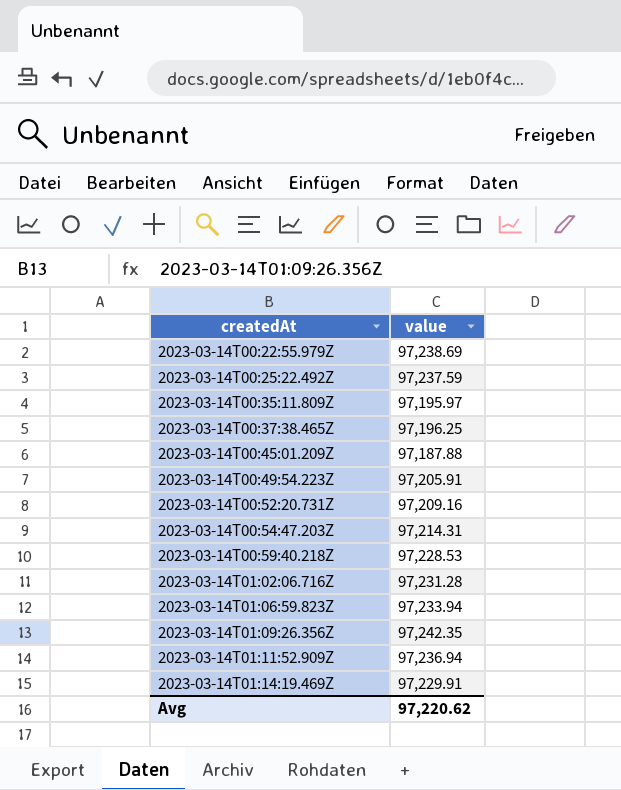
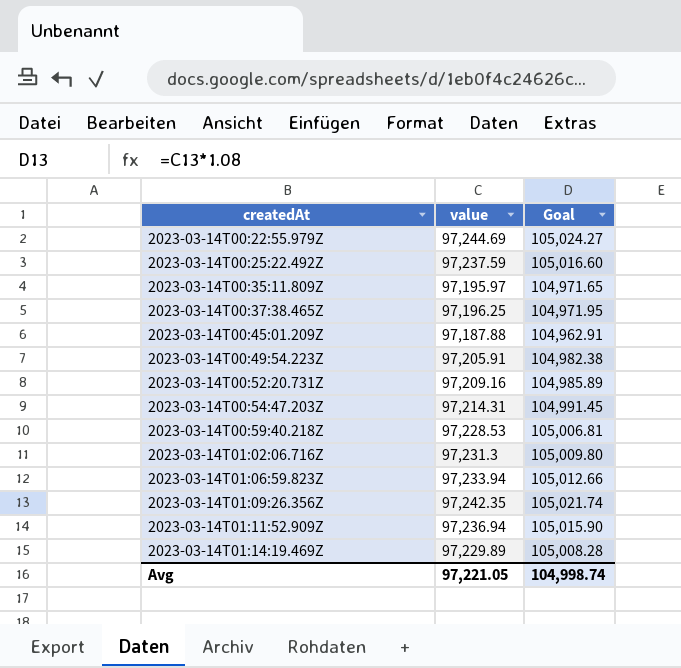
column Goal | formula: none -> [value] * 1.08
2023-03-14T00:22:55.979Z | value: 97,238.69 -> 97,244.69
2023-03-14T01:02:06.716Z | value: 97,231.28 -> 97,231.3
2023-03-14T01:14:19.469Z | value: 97,229.91 -> 97,229.89
Avg | value: 97,220.62 -> 97,221.05

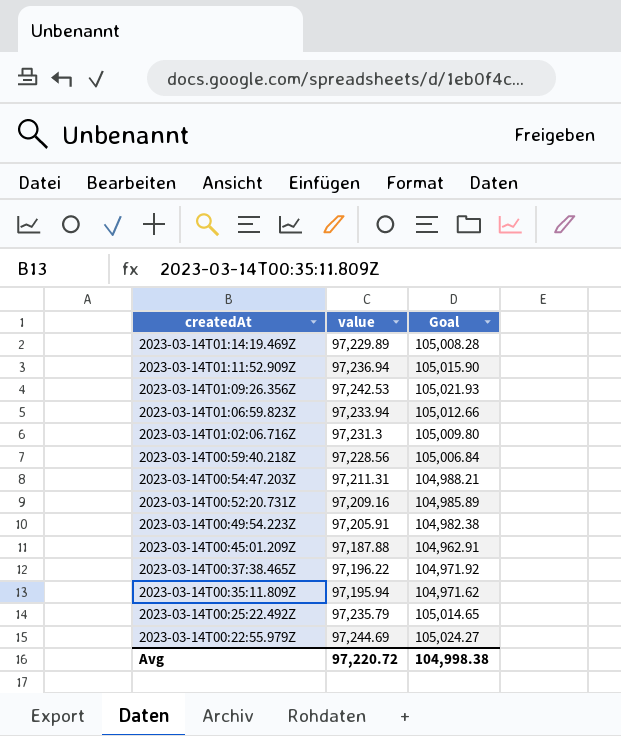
row order: createdAt ascending -> createdAt descending
2023-03-14T01:09:26.356Z | value: 97,242.35 -> 97,242.53
2023-03-14T01:09:26.356Z | Goal: 105,021.74 -> 105,021.93
2023-03-14T00:59:40.218Z | value: 97,228.53 -> 97,228.56
2023-03-14T00:59:40.218Z | Goal: 105,006.81 -> 105,006.84
2023-03-14T00:54:47.203Z | value: 97,214.31 -> 97,211.31
2023-03-14T00:54:47.203Z | Goal: 104,991.45 -> 104,988.21
2023-03-14T00:37:38.465Z | value: 97,196.25 -> 97,196.22
2023-03-14T00:37:38.465Z | Goal: 104,971.95 -> 104,971.92
2023-03-14T00:35:11.809Z | value: 97,195.97 -> 97,195.94
2023-03-14T00:35:11.809Z | Goal: 104,971.65 -> 104,971.62
2023-03-14T00:25:22.492Z | value: 97,237.59 -> 97,235.79
2023-03-14T00:25:22.492Z | Goal: 105,016.60 -> 105,014.65
Avg | value: 97,221.05 -> 97,220.72
Avg | Goal: 104,998.74 -> 104,998.38

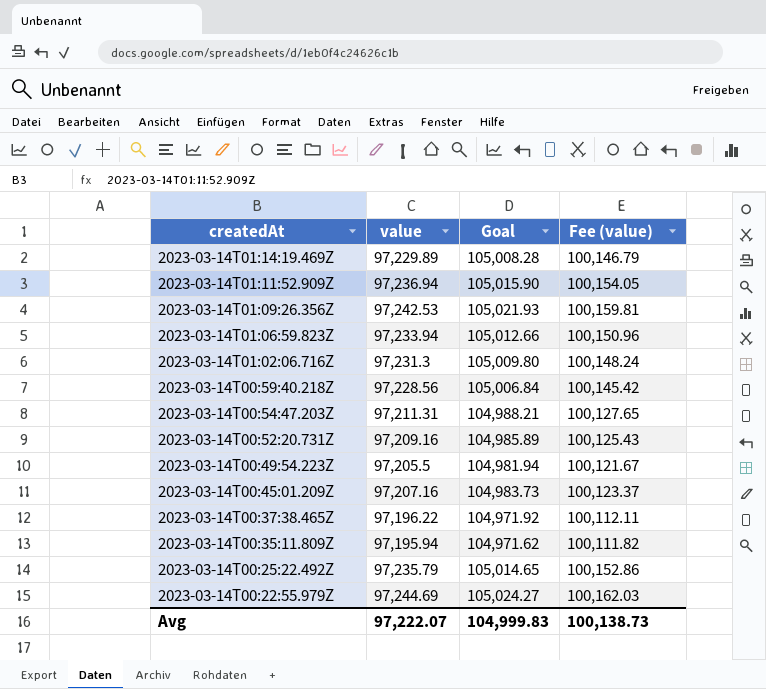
column Fee (value) | formula: none -> [value] * 1.03
2023-03-14T00:49:54.223Z | value: 97,205.91 -> 97,205.5
2023-03-14T00:49:54.223Z | Goal: 104,982.38 -> 104,981.94
2023-03-14T00:45:01.209Z | value: 97,187.88 -> 97,207.16
2023-03-14T00:45:01.209Z | Goal: 104,962.91 -> 104,983.73
Avg | value: 97,220.72 -> 97,222.07
Avg | Goal: 104,998.38 -> 104,999.83

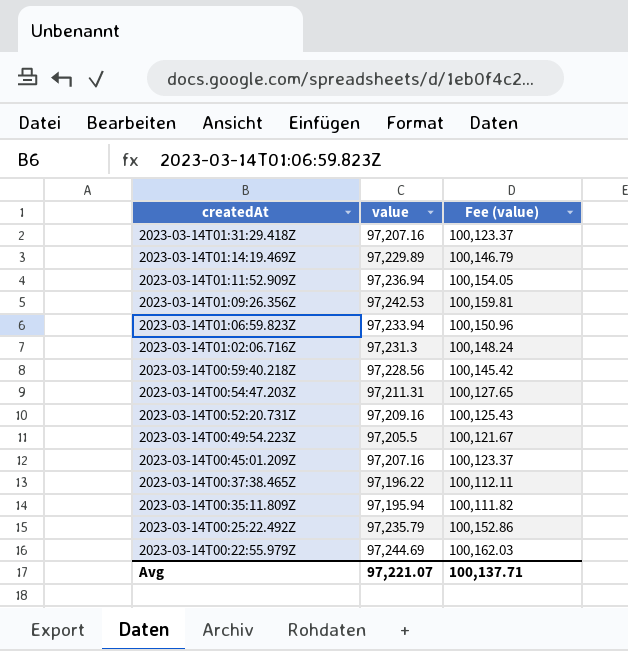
column Goal | formula: [value] * 1.08 -> none
row 2023-03-14T01:31:29.418Z: none -> 97,207.16 | 100,123.37
Avg | value: 97,222.07 -> 97,221.07
Avg | Fee (value): 100,138.73 -> 100,137.71

